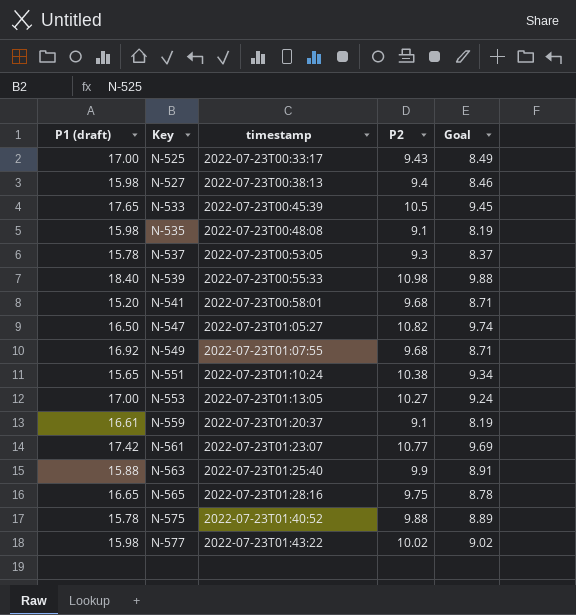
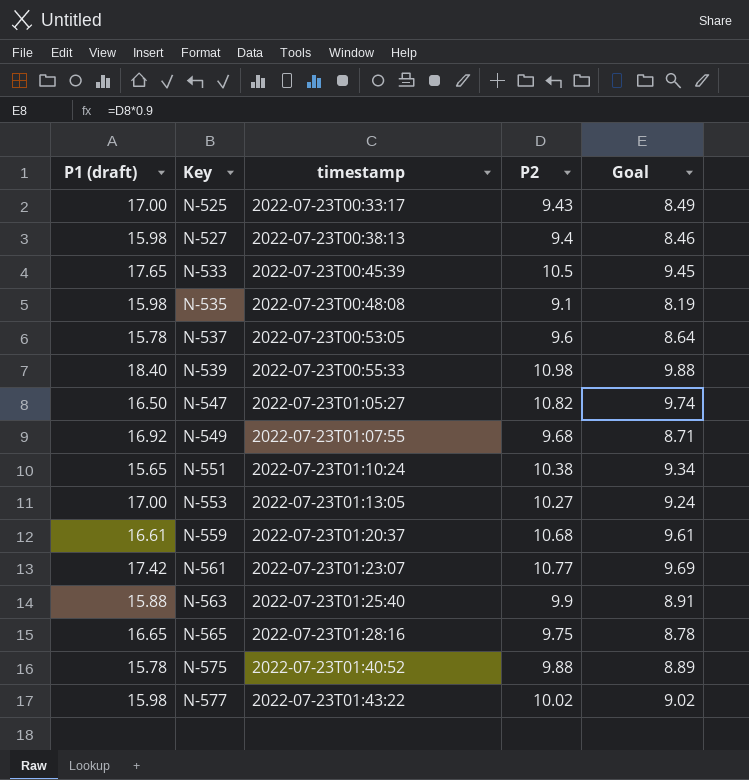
row N-541: 15.20 | 2022-07-23T00:58:01 | 9.68 | 8.71 -> none
N-537 | P2: 9.3 -> 9.6
N-537 | Goal: 8.37 -> 8.64
N-559 | P2: 9.1 -> 10.68
N-559 | Goal: 8.19 -> 9.61

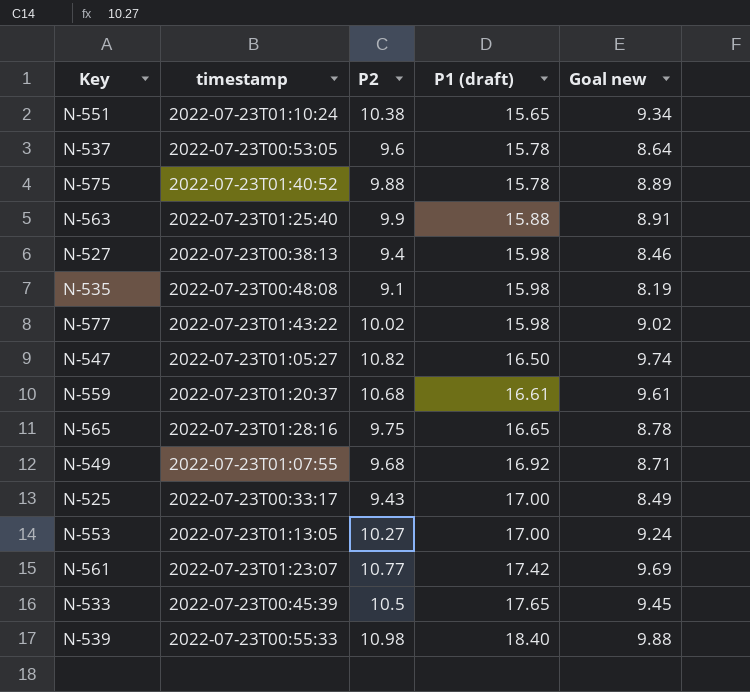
row order: Key ascending -> P1 (draft) ascending
column P1 (draft) | position: 1 -> 4
column name: Goal -> Goal new

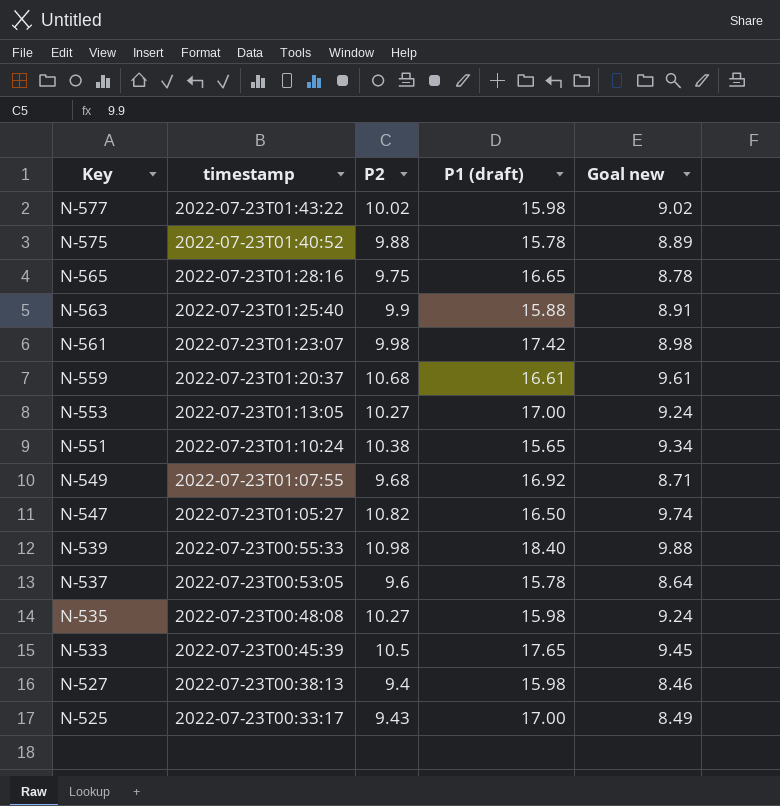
row order: P1 (draft) ascending -> Key descending
N-561 | P2: 10.77 -> 9.98
N-561 | Goal new: 9.69 -> 8.98
N-535 | P2: 9.1 -> 10.27
N-535 | Goal new: 8.19 -> 9.24

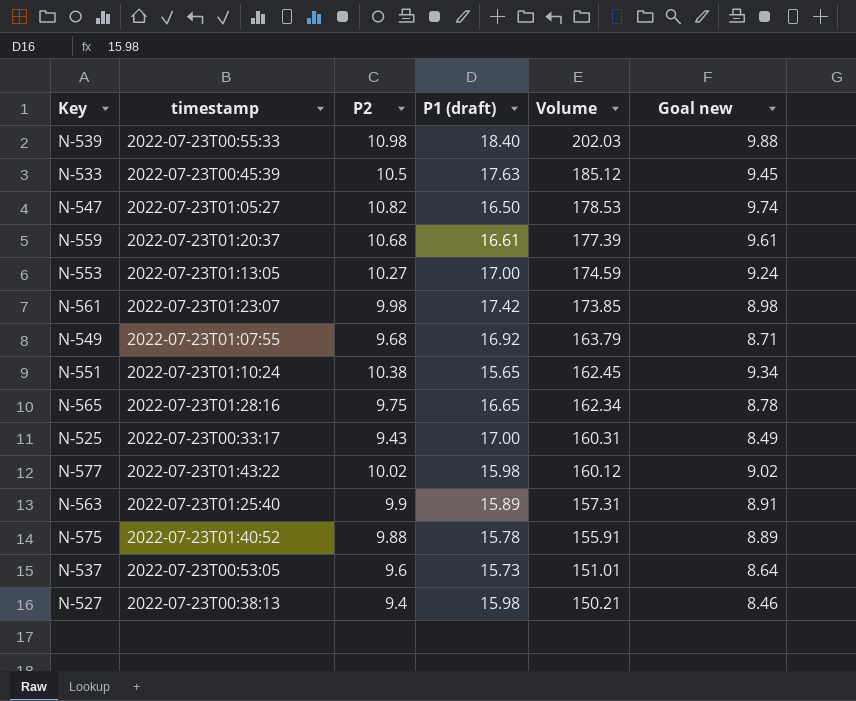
row order: Key descending -> Volume descending
column Volume | formula: none -> [P2] * [P1 (draft)]
row N-535: 2022-07-23T00:48:08 | 10.27 | 15.98 | 9.24 -> none
N-533 | P1 (draft): 17.65 -> 17.63
N-563 | P1 (draft): 15.88 -> 15.89
N-537 | P1 (draft): 15.78 -> 15.73

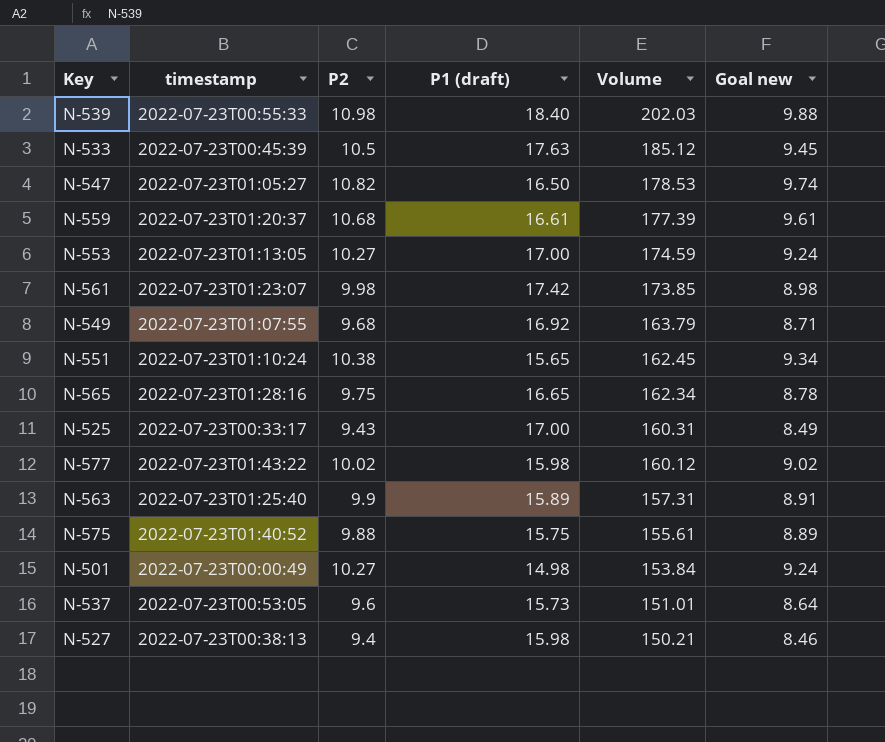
N-575 | P1 (draft): 15.78 -> 15.75
N-575 | Volume: 155.91 -> 155.61
row N-501: none -> 2022-07-23T00:00:49 | 10.27 | 14.98 | 153.84 | 9.24

